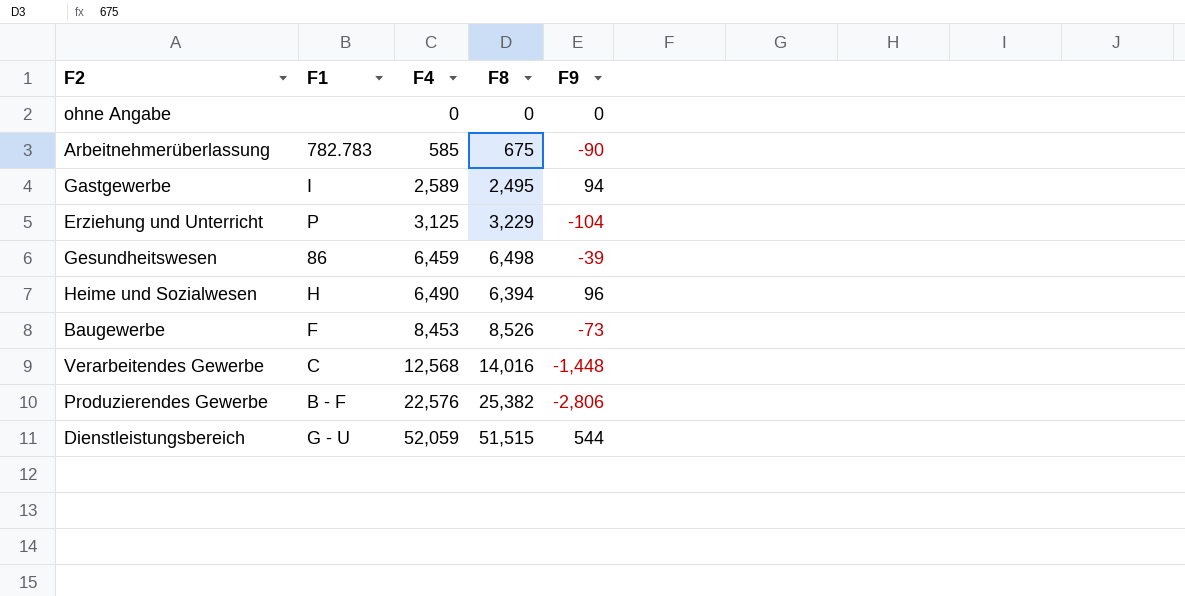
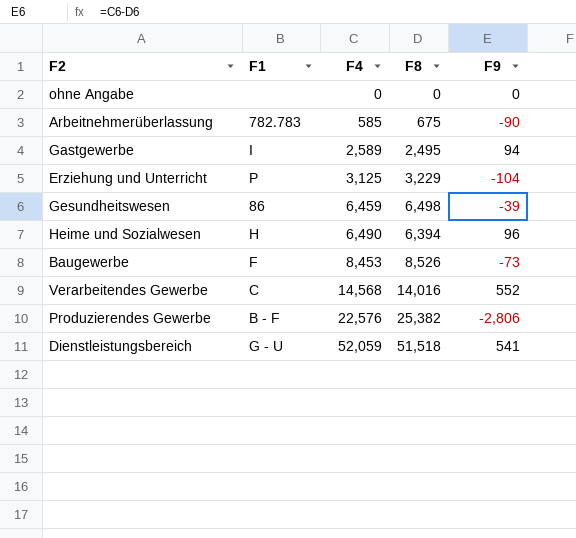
Verarbeitendes Gewerbe | F4: 12,568 -> 14,568
Verarbeitendes Gewerbe | F9: -1,448 -> 552
Dienstleistungsbereich | F8: 51,515 -> 51,518
Dienstleistungsbereich | F9: 544 -> 541

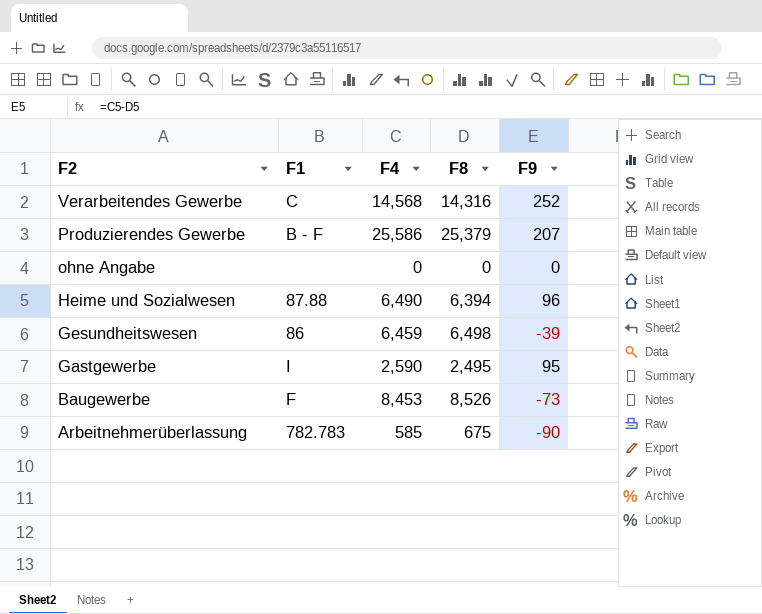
row order: F4 ascending -> F2 descending
row Erziehung und Unterricht: P | 3,125 | 3,229 | -104 -> none
row Dienstleistungsbereich: G - U | 52,059 | 51,518 | 541 -> none
Verarbeitendes Gewerbe | F8: 14,016 -> 14,316
Verarbeitendes Gewerbe | F9: 552 -> 252
Produzierendes Gewerbe | F4: 22,576 -> 25,586
Produzierendes Gewerbe | F8: 25,382 -> 25,379
Produzierendes Gewerbe | F9: -2,806 -> 207
Heime und Sozialwesen | F1: H -> 87.88
Gastgewerbe | F4: 2,589 -> 2,590
Gastgewerbe | F9: 94 -> 95

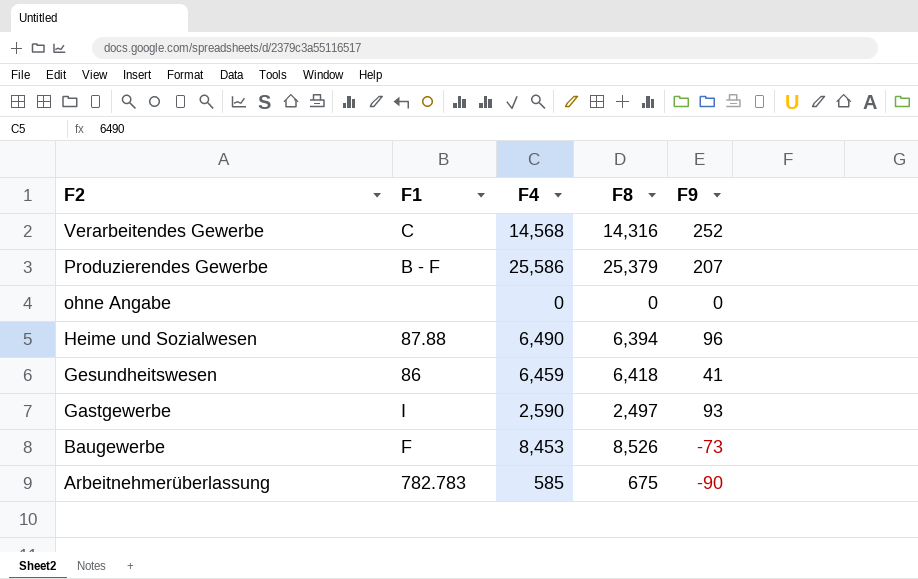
Gesundheitswesen | F8: 6,498 -> 6,418
Gesundheitswesen | F9: -39 -> 41
Gastgewerbe | F8: 2,495 -> 2,497
Gastgewerbe | F9: 95 -> 93

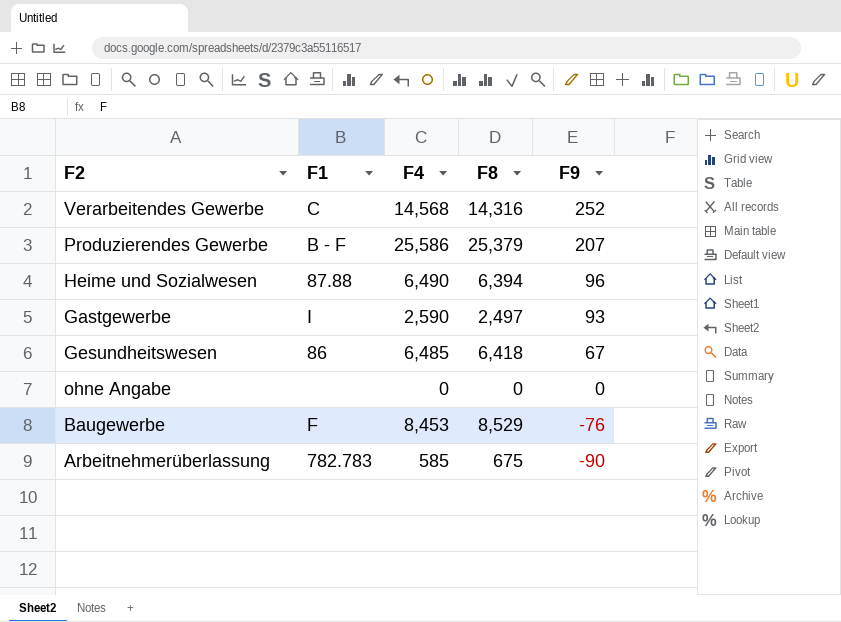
row order: F2 descending -> F9 descending
Gesundheitswesen | F4: 6,459 -> 6,485
Gesundheitswesen | F9: 41 -> 67
Baugewerbe | F8: 8,526 -> 8,529
Baugewerbe | F9: -73 -> -76

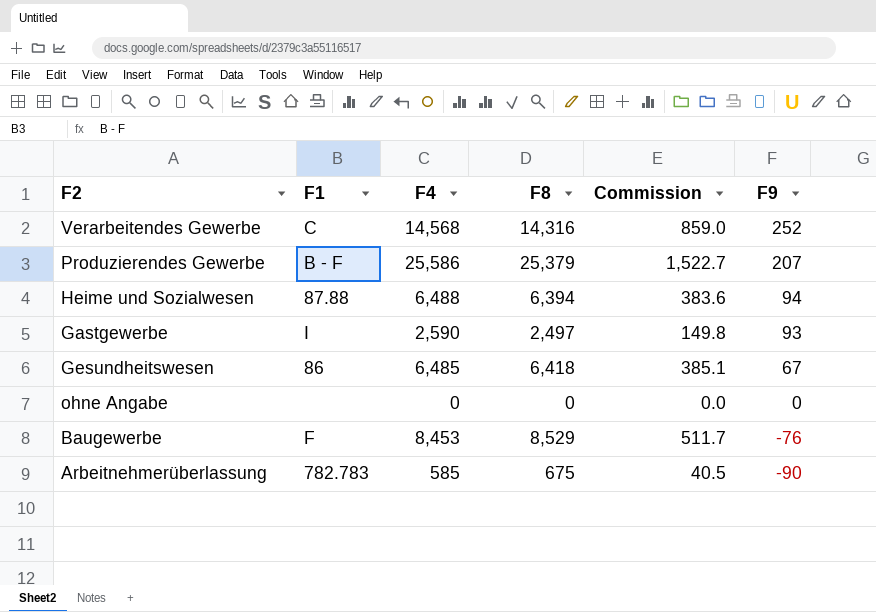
column Commission | formula: none -> [F8] * 0.06
Heime und Sozialwesen | F4: 6,490 -> 6,488
Heime und Sozialwesen | F9: 96 -> 94

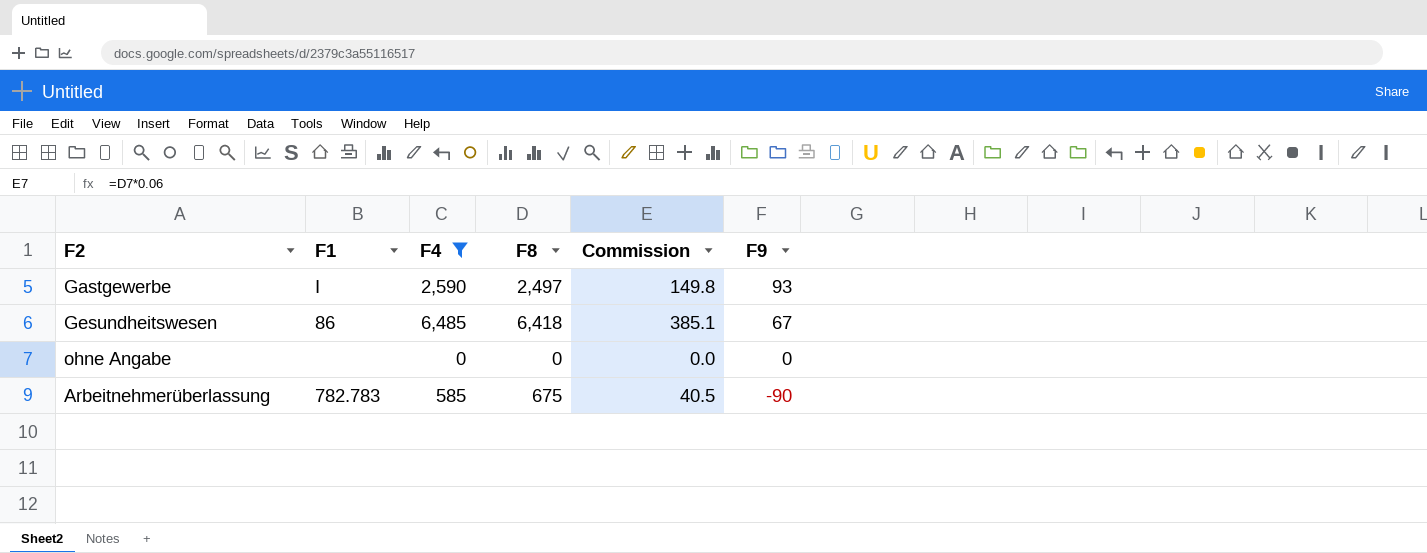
filter: none -> F4 <= 6,485

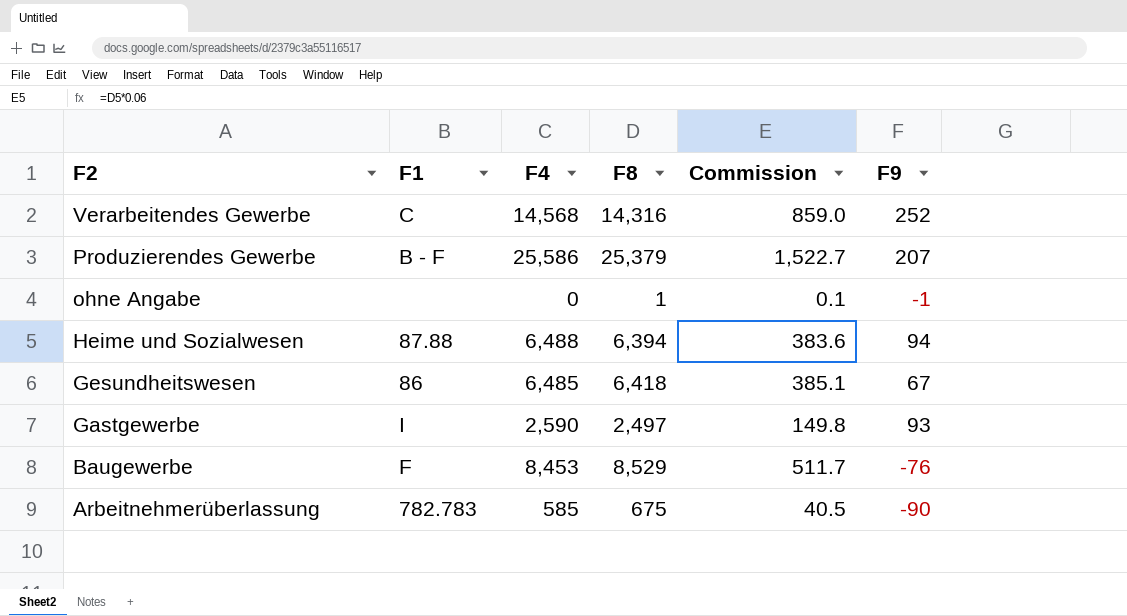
filter: F4 <= 6,485 -> none
row order: F9 descending -> F2 descending
ohne Angabe | F8: 0 -> 1
ohne Angabe | Commission: 0.0 -> 0.1
ohne Angabe | F9: 0 -> -1

